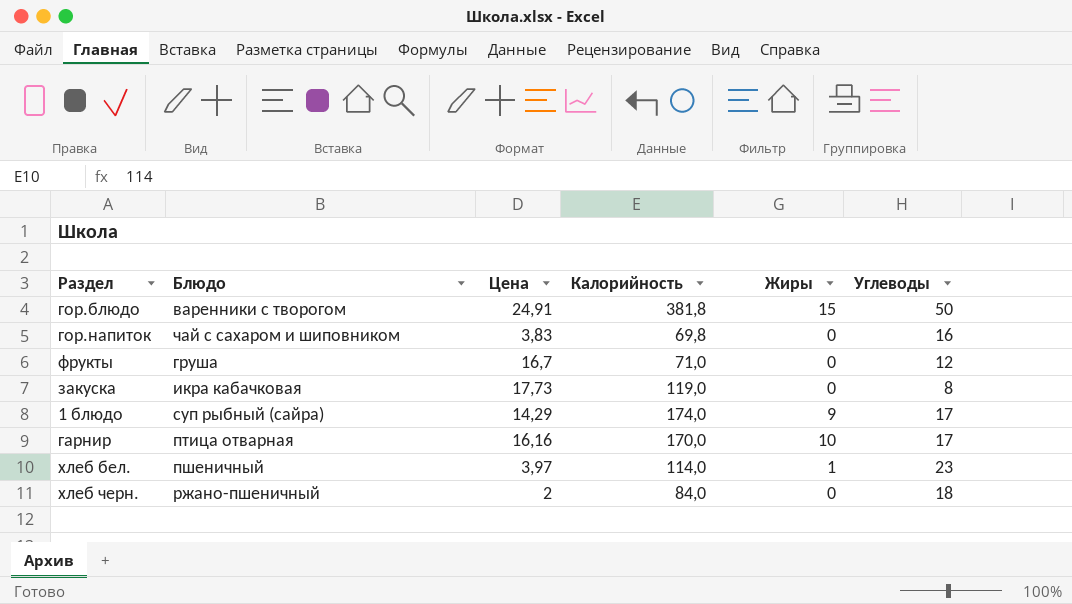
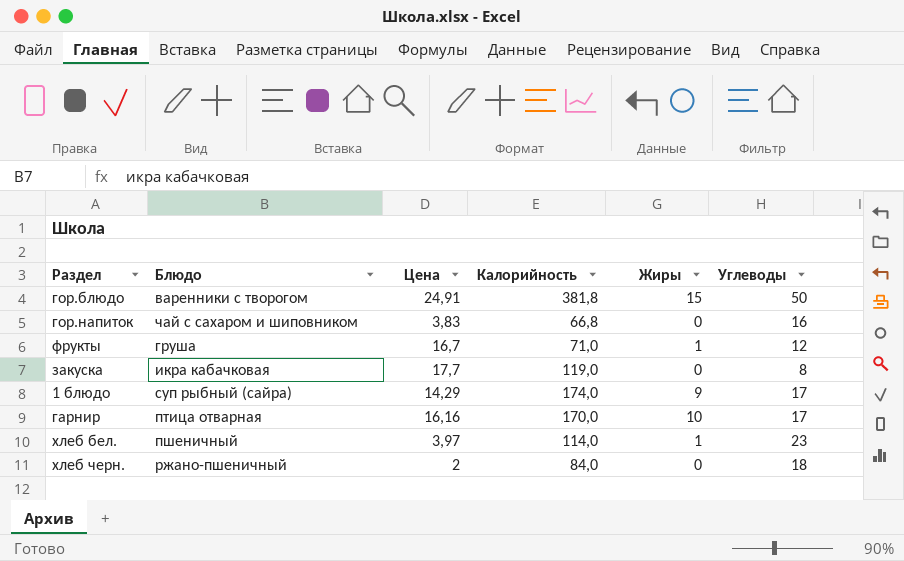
гор.напиток | Калорийность: 69,8 -> 66,8
фрукты | Жиры: 0 -> 1
закуска | Цена: 17,73 -> 17,7

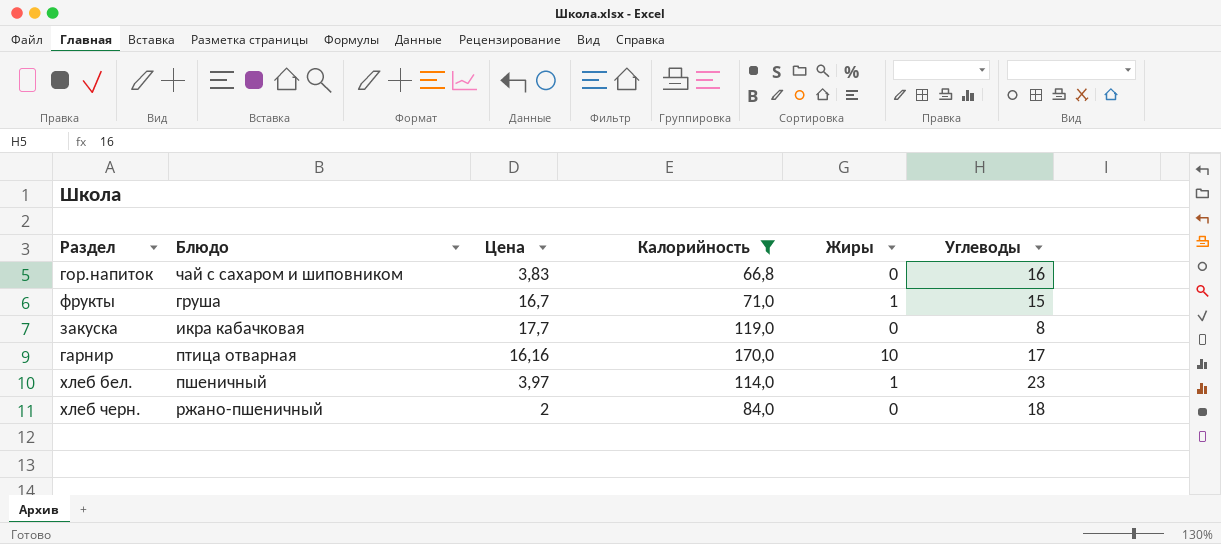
filter: none -> Калорийность <= 170,0
фрукты | Углеводы: 12 -> 15

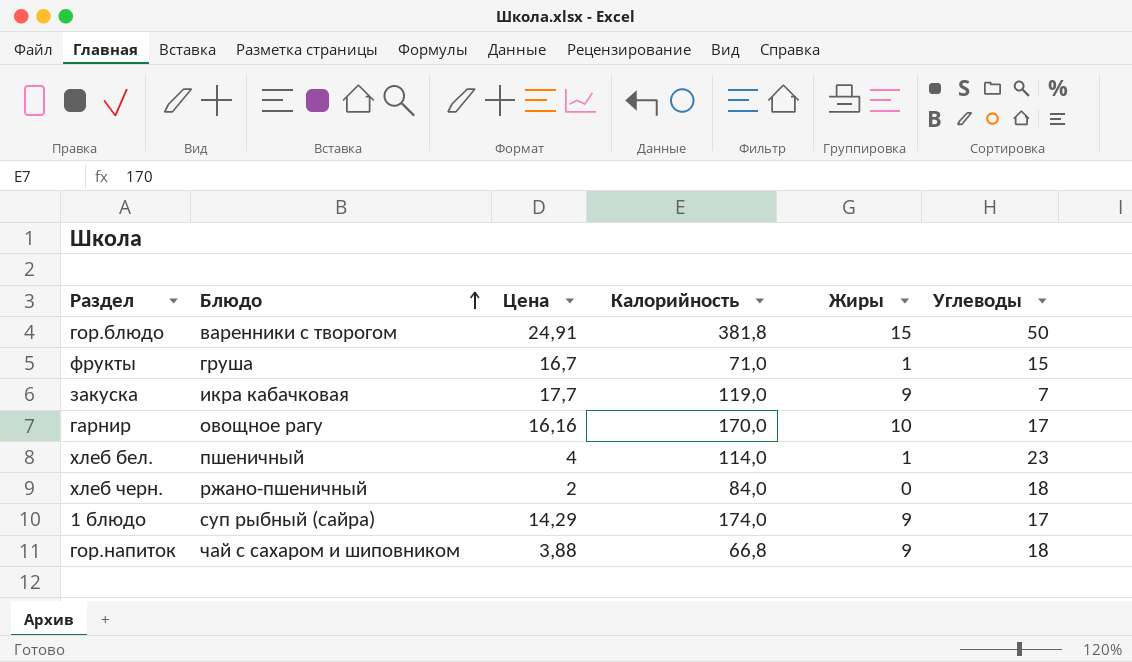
filter: Калорийность <= 170,0 -> none
row order: none -> Блюдо ascending
закуска | Жиры: 0 -> 9
закуска | Углеводы: 8 -> 7
гарнир | Блюдо: птица отварная -> овощное рагу
хлеб бел. | Цена: 3,97 -> 4
гор.напиток | Цена: 3,83 -> 3,88
гор.напиток | Жиры: 0 -> 9
гор.напиток | Углеводы: 16 -> 18

